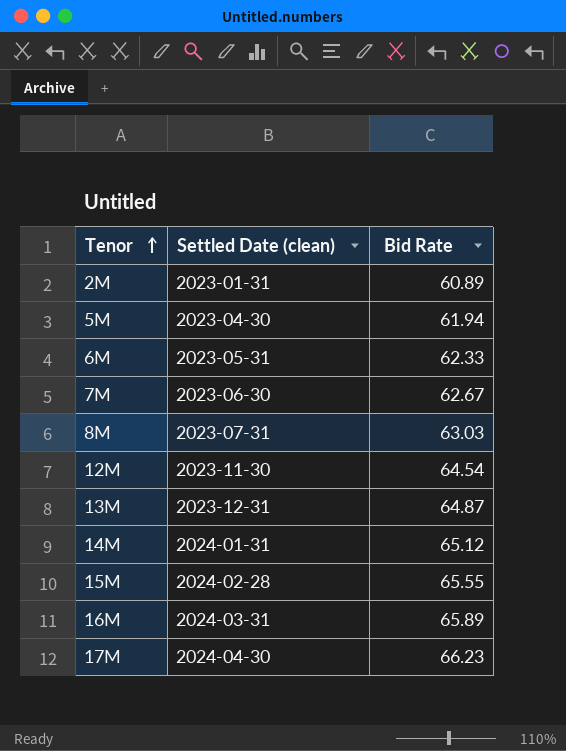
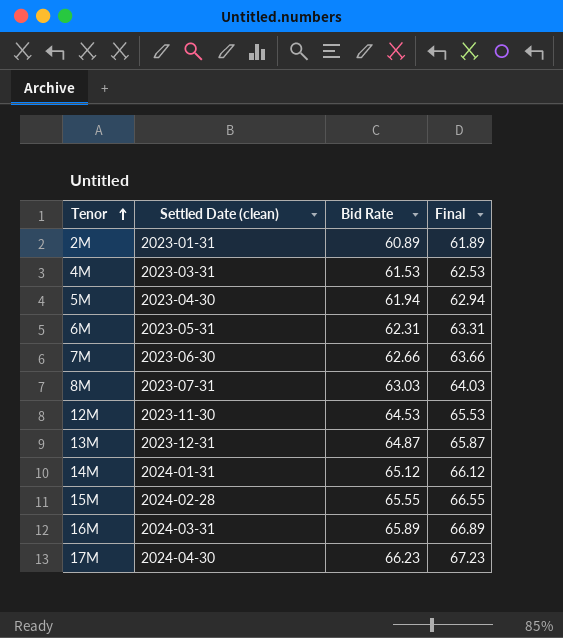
column Final | formula: none -> [Bid Rate] + 1
row 4M: none -> 2023-03-31 | 61.53 | 62.53
6M | Bid Rate: 62.33 -> 62.31
7M | Bid Rate: 62.67 -> 62.66
12M | Bid Rate: 64.54 -> 64.53

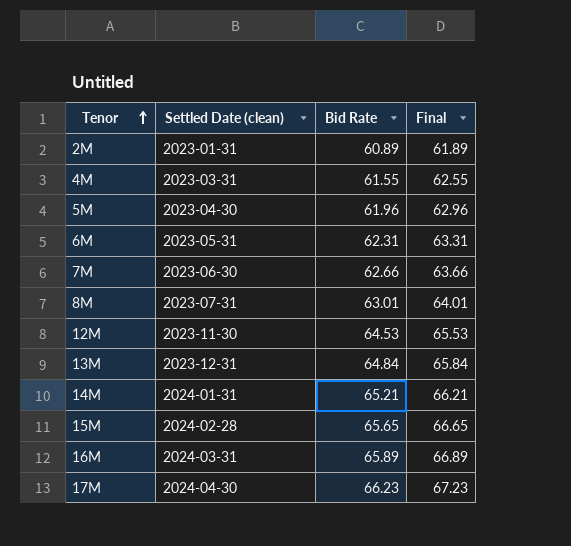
4M | Bid Rate: 61.53 -> 61.55
4M | Final: 62.53 -> 62.55
5M | Bid Rate: 61.94 -> 61.96
5M | Final: 62.94 -> 62.96
8M | Bid Rate: 63.03 -> 63.01
8M | Final: 64.03 -> 64.01
13M | Bid Rate: 64.87 -> 64.84
13M | Final: 65.87 -> 65.84
14M | Bid Rate: 65.12 -> 65.21
14M | Final: 66.12 -> 66.21
15M | Bid Rate: 65.55 -> 65.65
15M | Final: 66.55 -> 66.65

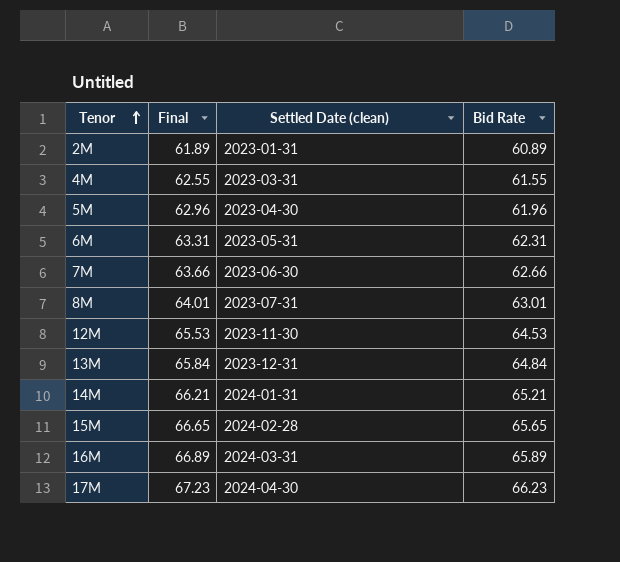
column Final | position: 4 -> 2

